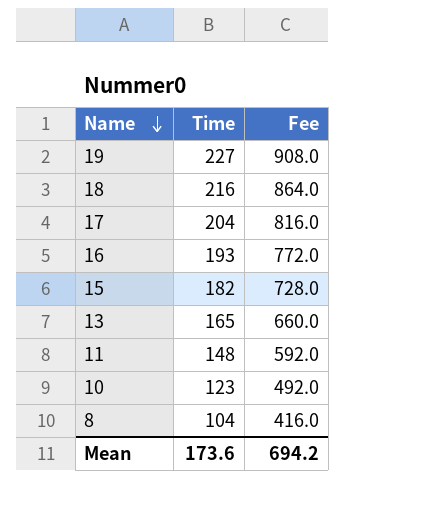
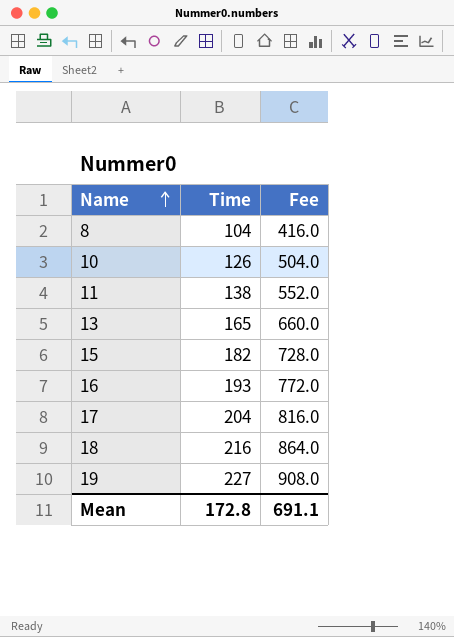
row order: Name descending -> Name ascending
10 | Time: 123 -> 126
10 | Fee: 492.0 -> 504.0
11 | Time: 148 -> 138
11 | Fee: 592.0 -> 552.0
Mean | Time: 173.6 -> 172.8
Mean | Fee: 694.2 -> 691.1

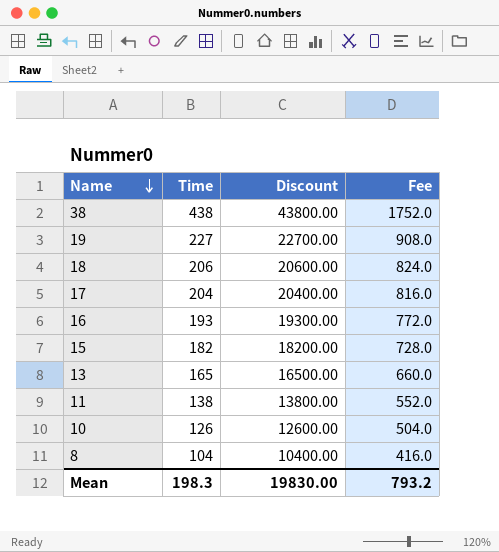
row order: Name ascending -> Name descending
column Discount | formula: none -> [Time] * 100
row 38: none -> 438 | 43800.00 | 1752.0
18 | Time: 216 -> 206
18 | Fee: 864.0 -> 824.0
Mean | Time: 172.8 -> 198.3
Mean | Fee: 691.1 -> 793.2

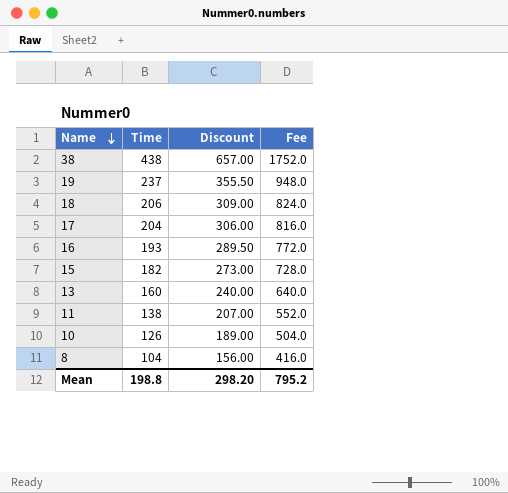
column Discount | formula: [Time] * 100 -> [Time] * 1.5
19 | Time: 227 -> 237
19 | Fee: 908.0 -> 948.0
13 | Time: 165 -> 160
13 | Fee: 660.0 -> 640.0
Mean | Time: 198.3 -> 198.8
Mean | Discount: 19830.00 -> 298.20
Mean | Fee: 793.2 -> 795.2

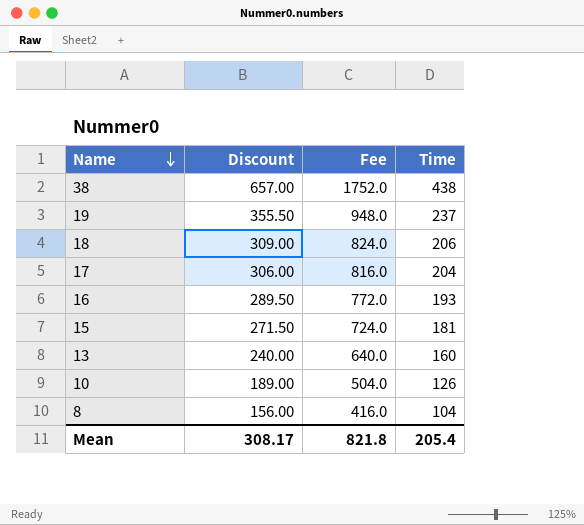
column Time | position: 2 -> 4
row 11: 138 | 207.00 | 552.0 -> none
15 | Discount: 273.00 -> 271.50
15 | Fee: 728.0 -> 724.0
15 | Time: 182 -> 181
Mean | Discount: 298.20 -> 308.17
Mean | Fee: 795.2 -> 821.8
Mean | Time: 198.8 -> 205.4

